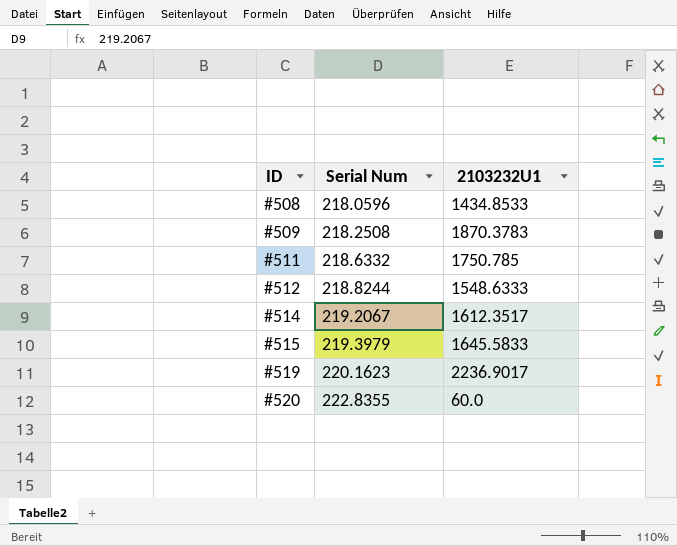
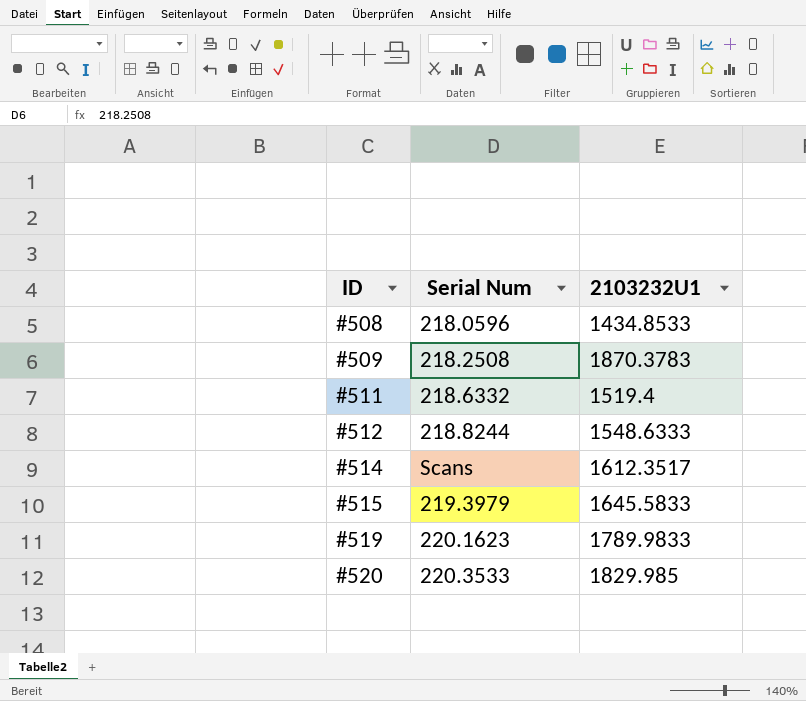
#511 | 2103232U1: 1750.785 -> 1519.4
#514 | Serial Num: 219.2067 -> Scans
#519 | 2103232U1: 2236.9017 -> 1789.9833
#520 | Serial Num: 222.8355 -> 220.3533
#520 | 2103232U1: 60.0 -> 1829.985

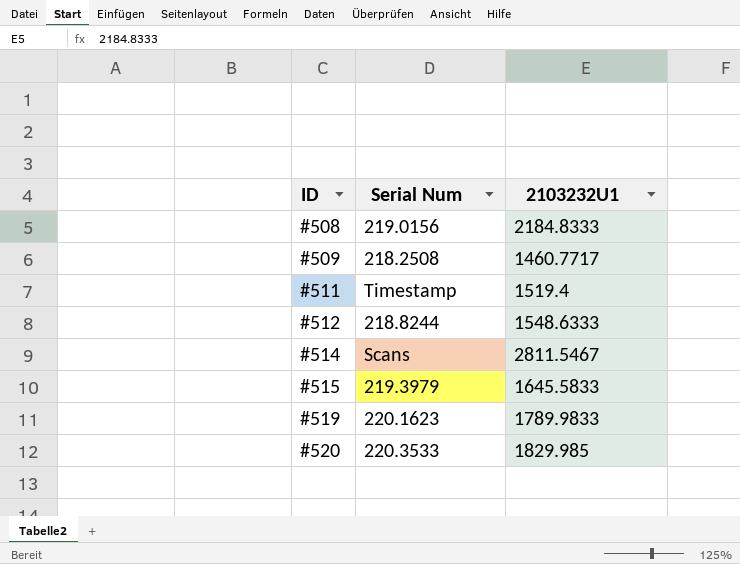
#508 | Serial Num: 218.0596 -> 219.0156
#508 | 2103232U1: 1434.8533 -> 2184.8333
#509 | 2103232U1: 1870.3783 -> 1460.7717
#511 | Serial Num: 218.6332 -> Timestamp
#514 | 2103232U1: 1612.3517 -> 2811.5467

